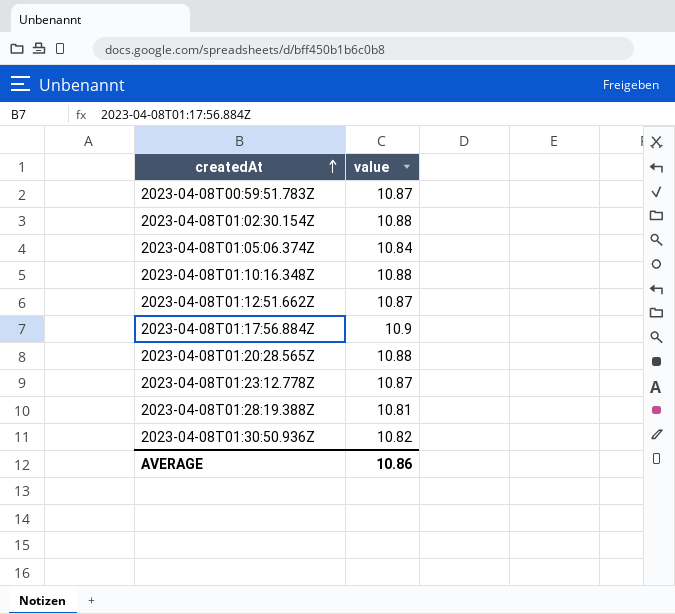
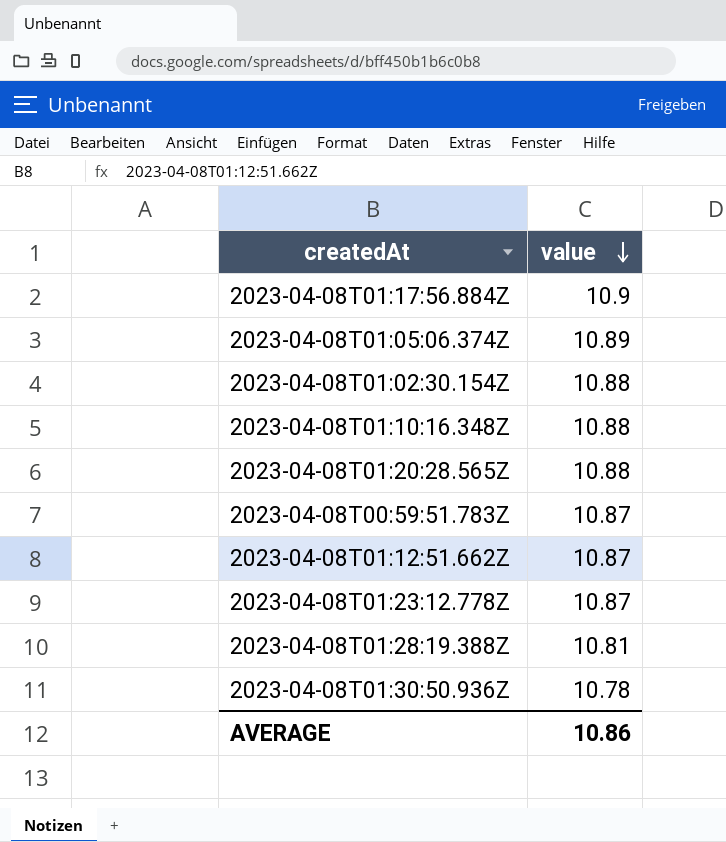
row order: createdAt ascending -> value descending
2023-04-08T01:05:06.374Z | value: 10.84 -> 10.89
2023-04-08T01:30:50.936Z | value: 10.82 -> 10.78

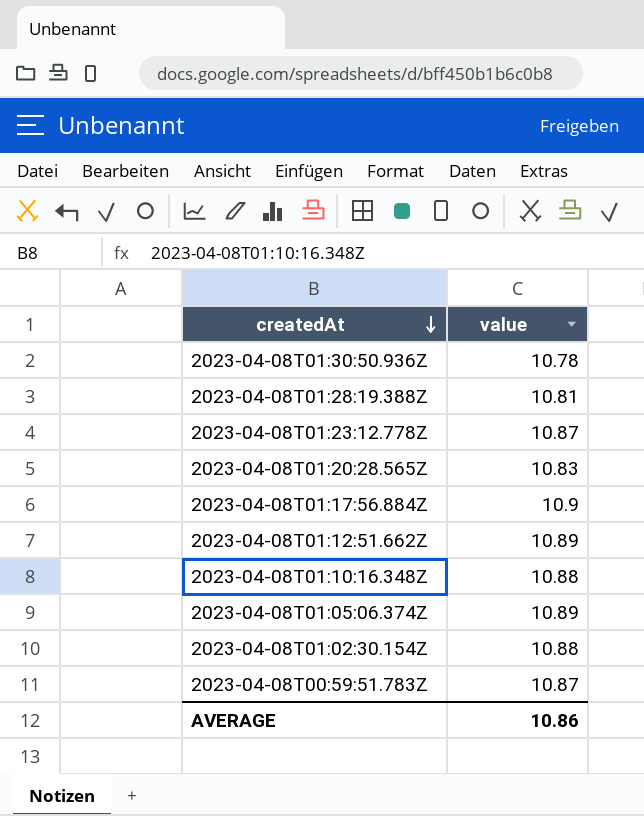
row order: value descending -> createdAt descending
2023-04-08T01:20:28.565Z | value: 10.88 -> 10.83
2023-04-08T01:12:51.662Z | value: 10.87 -> 10.89

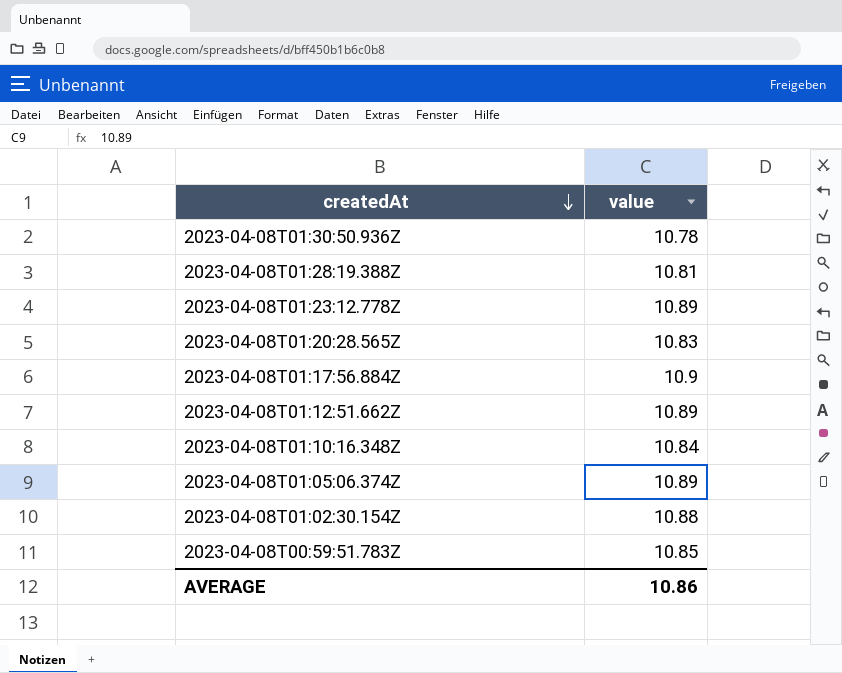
2023-04-08T01:23:12.778Z | value: 10.87 -> 10.89
2023-04-08T01:10:16.348Z | value: 10.88 -> 10.84
2023-04-08T00:59:51.783Z | value: 10.87 -> 10.85

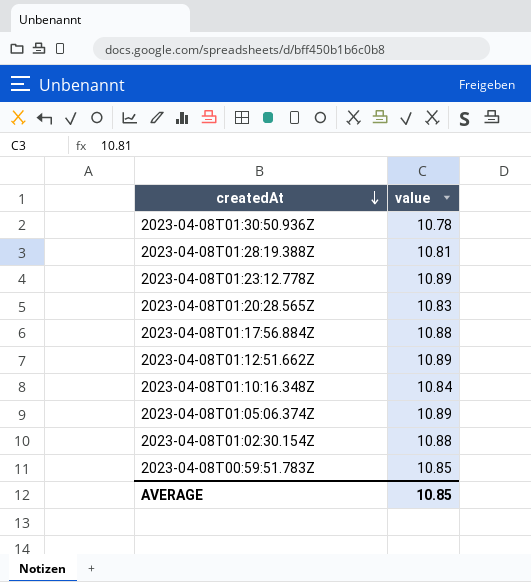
2023-04-08T01:17:56.884Z | value: 10.9 -> 10.88
AVERAGE | value: 10.86 -> 10.85

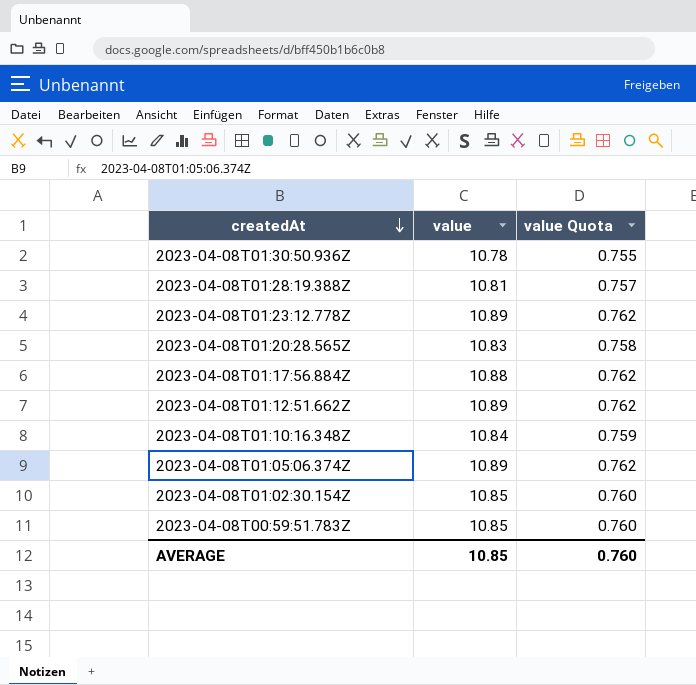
column value Quota | formula: none -> [value] * 0.07
2023-04-08T01:02:30.154Z | value: 10.88 -> 10.85

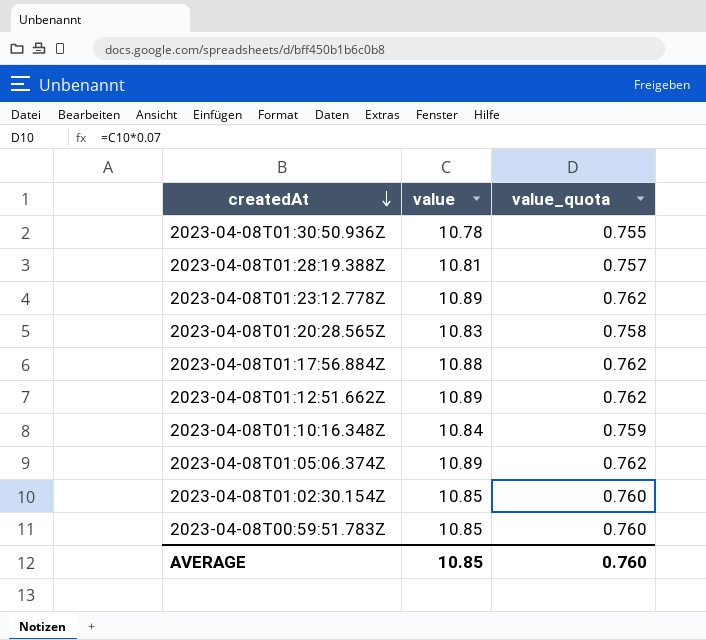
column name: value Quota -> value_quota

